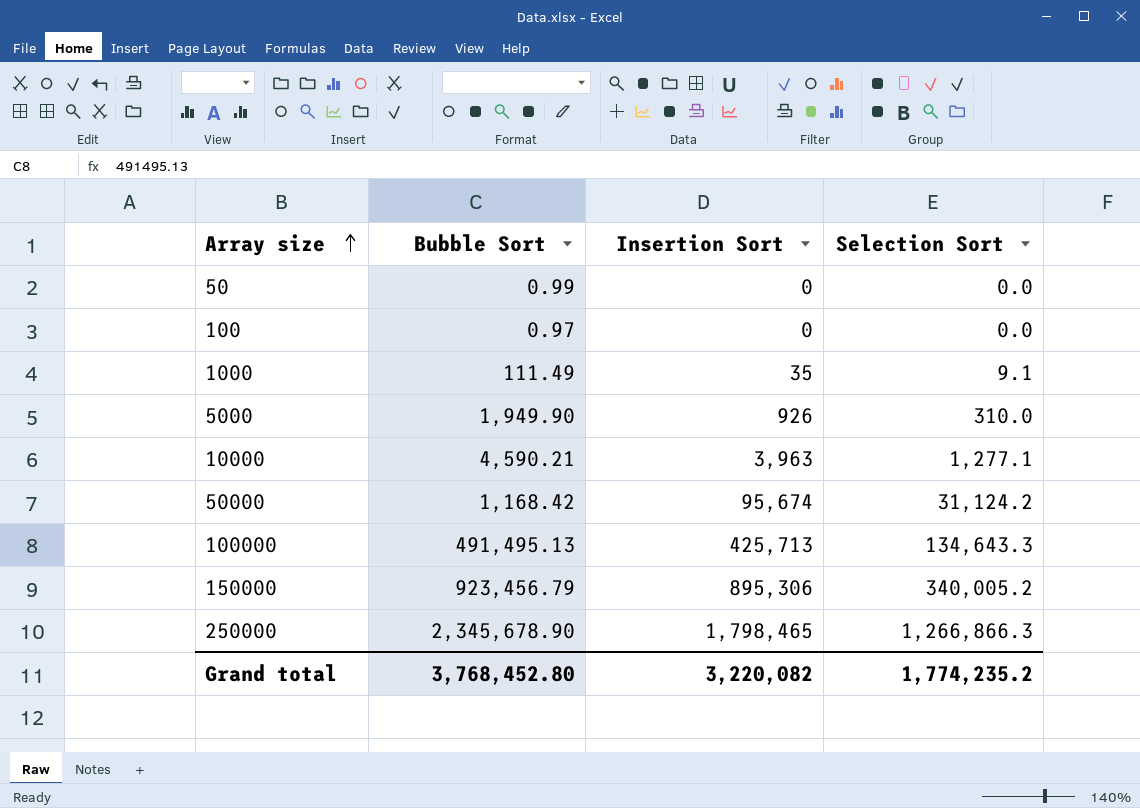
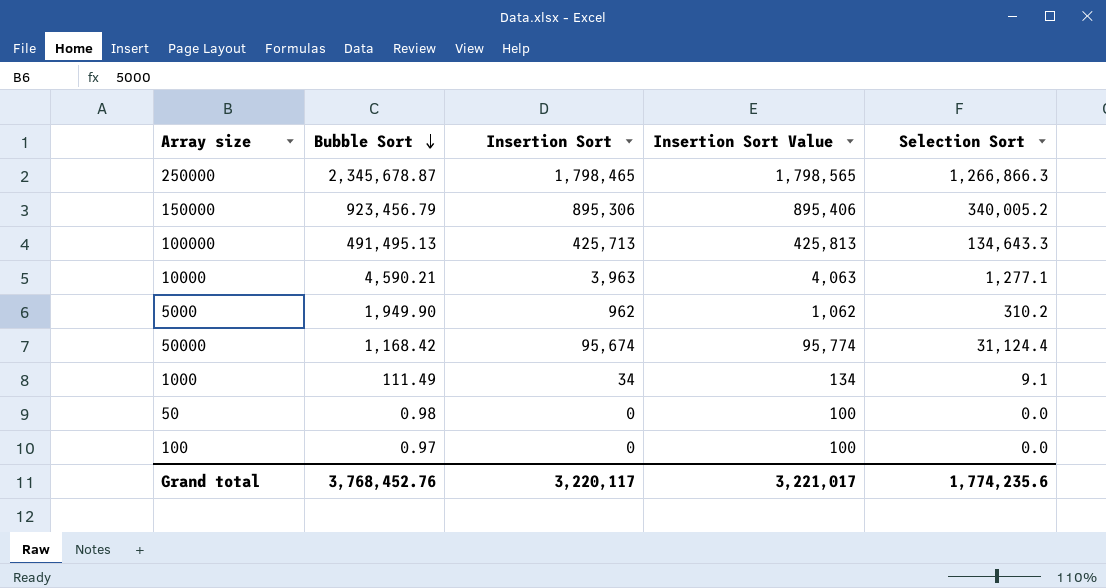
row order: Array size ascending -> Bubble Sort descending
column Insertion Sort Value | formula: none -> [Insertion Sort] + 100
250000 | Bubble Sort: 2,345,678.90 -> 2,345,678.87
5000 | Insertion Sort: 926 -> 962
5000 | Selection Sort: 310.0 -> 310.2
50000 | Selection Sort: 31,124.2 -> 31,124.4
1000 | Insertion Sort: 35 -> 34
50 | Bubble Sort: 0.99 -> 0.98
Grand total | Bubble Sort: 3,768,452.80 -> 3,768,452.76
Grand total | Insertion Sort: 3,220,082 -> 3,220,117
Grand total | Selection Sort: 1,774,235.2 -> 1,774,235.6

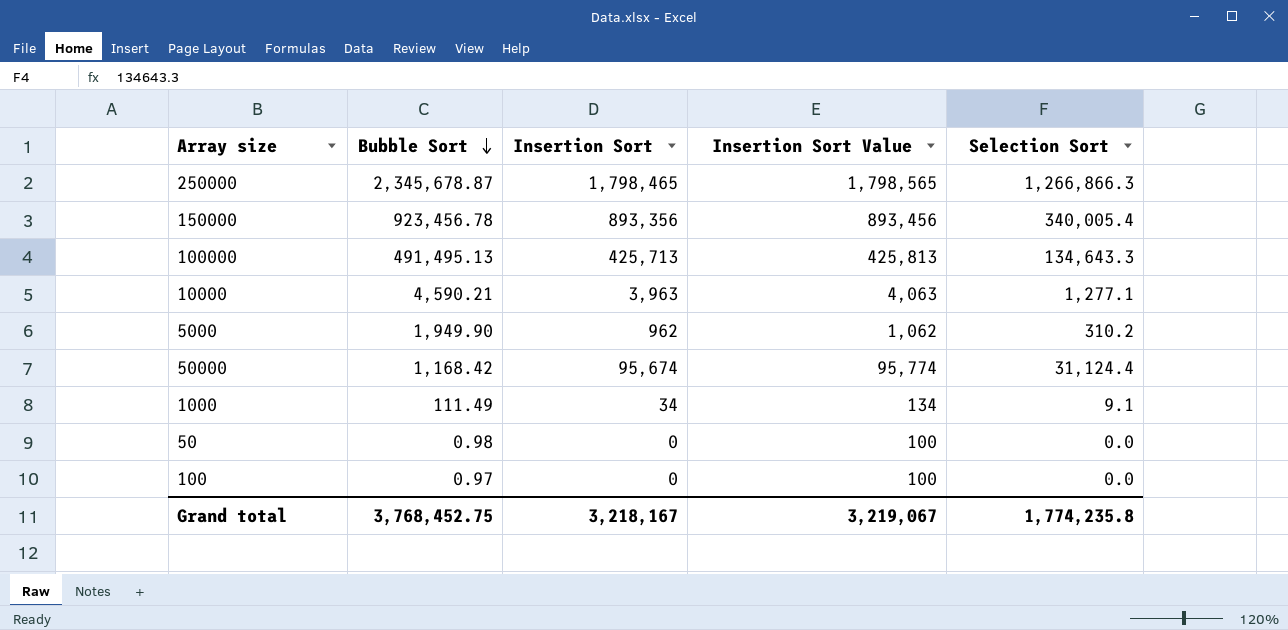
150000 | Bubble Sort: 923,456.79 -> 923,456.78
150000 | Insertion Sort: 895,306 -> 893,356
150000 | Insertion Sort Value: 895,406 -> 893,456
150000 | Selection Sort: 340,005.2 -> 340,005.4
Grand total | Bubble Sort: 3,768,452.76 -> 3,768,452.75
Grand total | Insertion Sort: 3,220,117 -> 3,218,167
Grand total | Insertion Sort Value: 3,221,017 -> 3,219,067
Grand total | Selection Sort: 1,774,235.6 -> 1,774,235.8

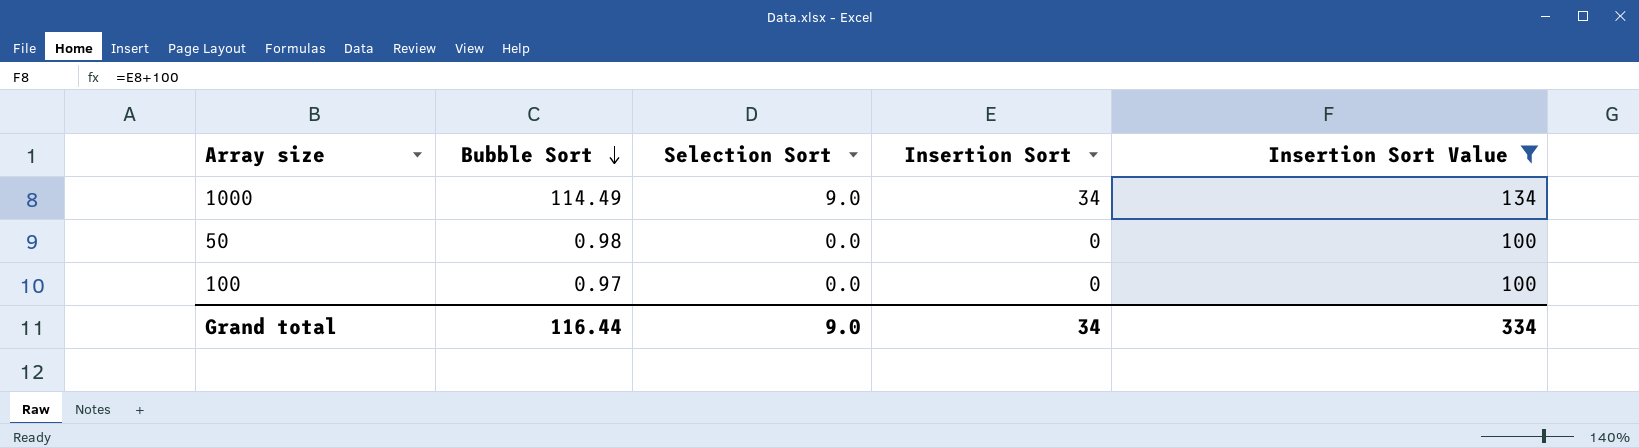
filter: none -> Insertion Sort Value <= 134
column Selection Sort | position: 5 -> 3
1000 | Bubble Sort: 111.49 -> 114.49
1000 | Selection Sort: 9.1 -> 9.0
Grand total | Bubble Sort: 3,768,452.75 -> 116.44
Grand total | Selection Sort: 1,774,235.8 -> 9.0
Grand total | Insertion Sort: 3,218,167 -> 34
Grand total | Insertion Sort Value: 3,219,067 -> 334

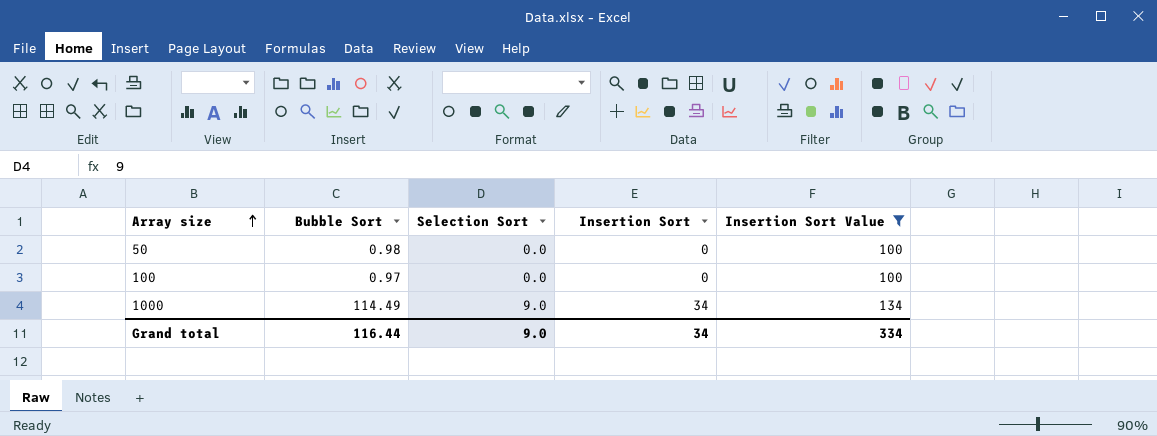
row order: Bubble Sort descending -> Array size ascending

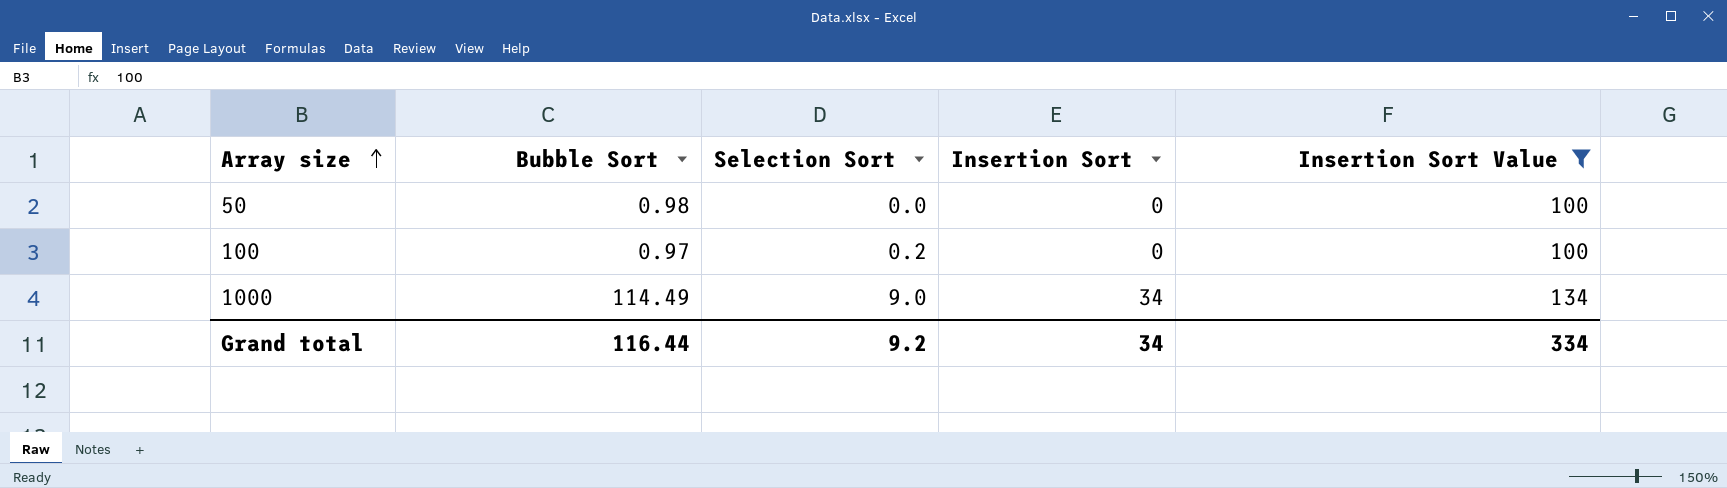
100 | Selection Sort: 0.0 -> 0.2
Grand total | Selection Sort: 9.0 -> 9.2

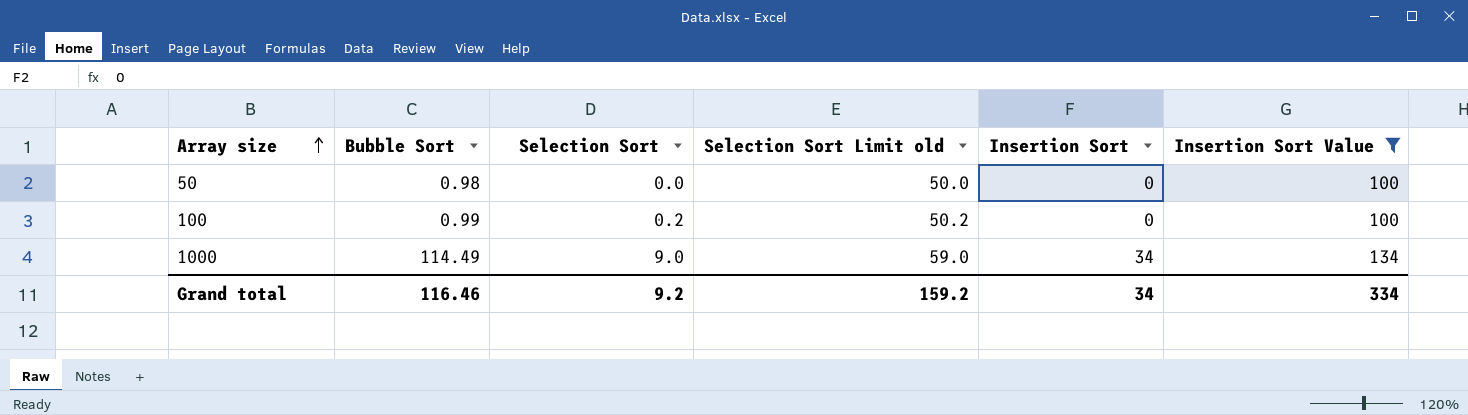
column Selection Sort Limit old | formula: none -> [Selection Sort] + 50
100 | Bubble Sort: 0.97 -> 0.99
Grand total | Bubble Sort: 116.44 -> 116.46

